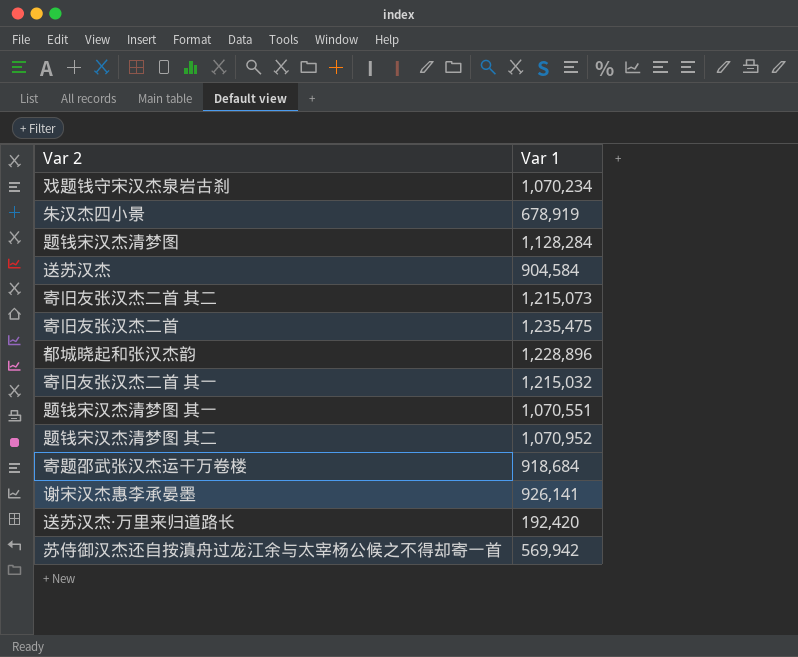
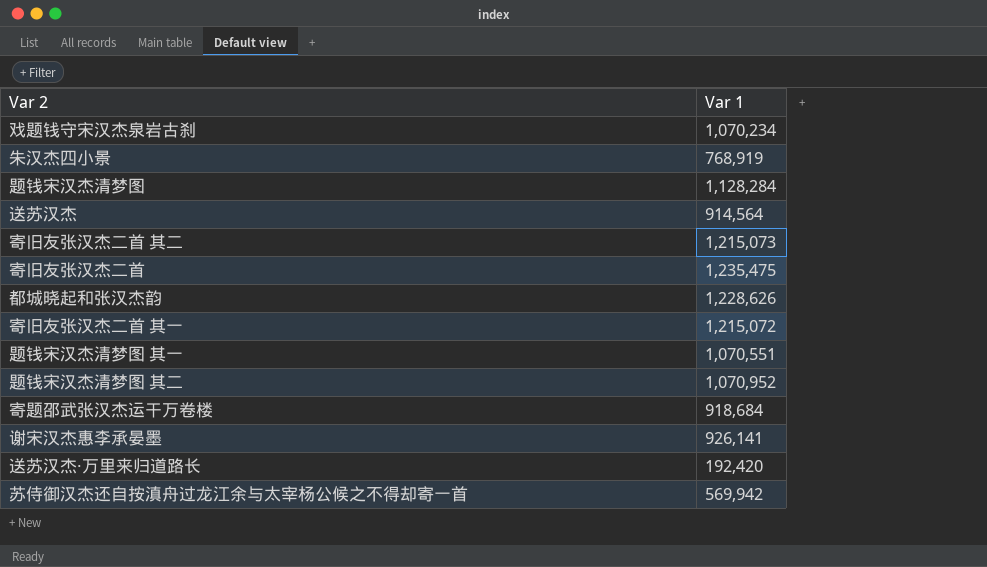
朱汉杰四小景 | Var 1: 678,919 -> 768,919
送苏汉杰 | Var 1: 904,584 -> 914,564
都城晓起和张汉杰韵 | Var 1: 1,228,896 -> 1,228,626
寄旧友张汉杰二首 其一 | Var 1: 1,215,032 -> 1,215,072

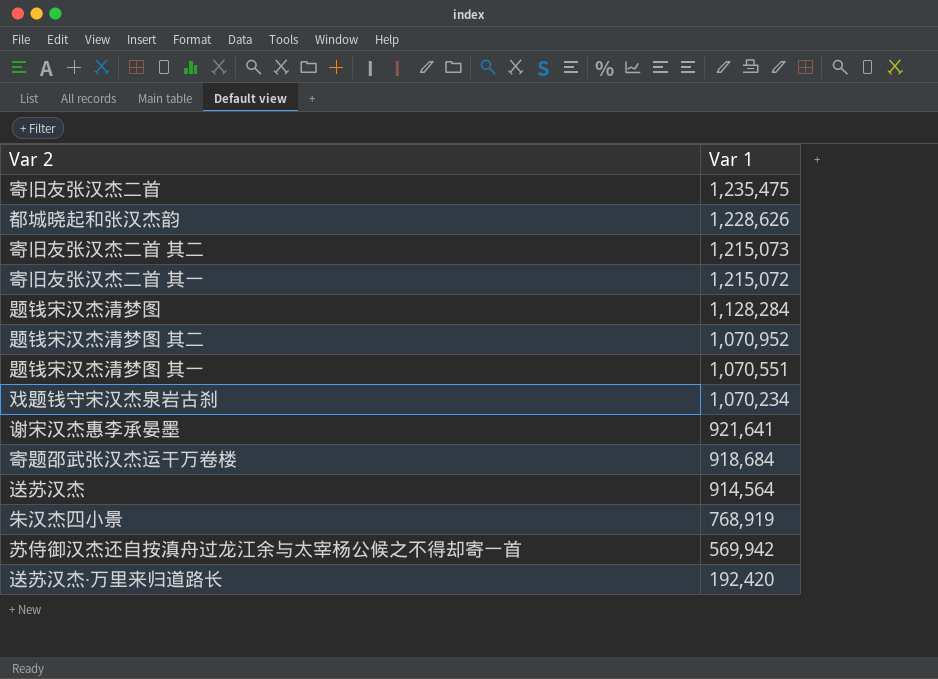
row order: none -> Var 1 descending
谢宋汉杰惠李承晏墨 | Var 1: 926,141 -> 921,641

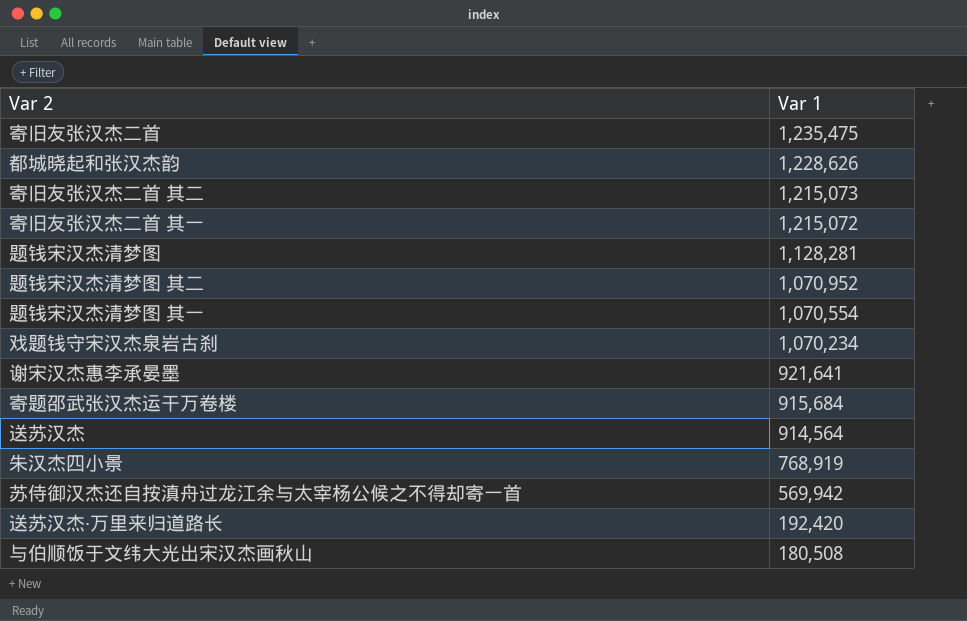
题钱宋汉杰清梦图 | Var 1: 1,128,284 -> 1,128,281
题钱宋汉杰清梦图 其一 | Var 1: 1,070,551 -> 1,070,554
寄题邵武张汉杰运干万卷楼 | Var 1: 918,684 -> 915,684
row 与伯顺饭于文纬大光出宋汉杰画秋山: none -> 180,508

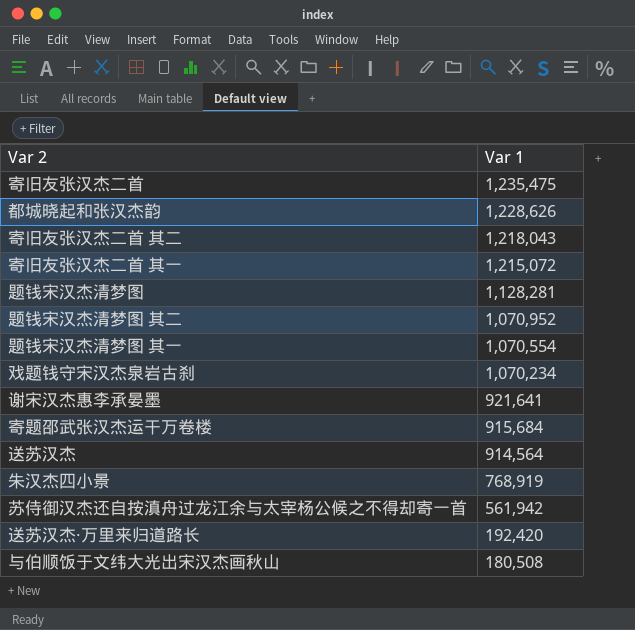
寄旧友张汉杰二首 其二 | Var 1: 1,215,073 -> 1,218,043
苏侍御汉杰还自按滇舟过龙江余与太宰杨公候之不得却寄一首 | Var 1: 569,942 -> 561,942

